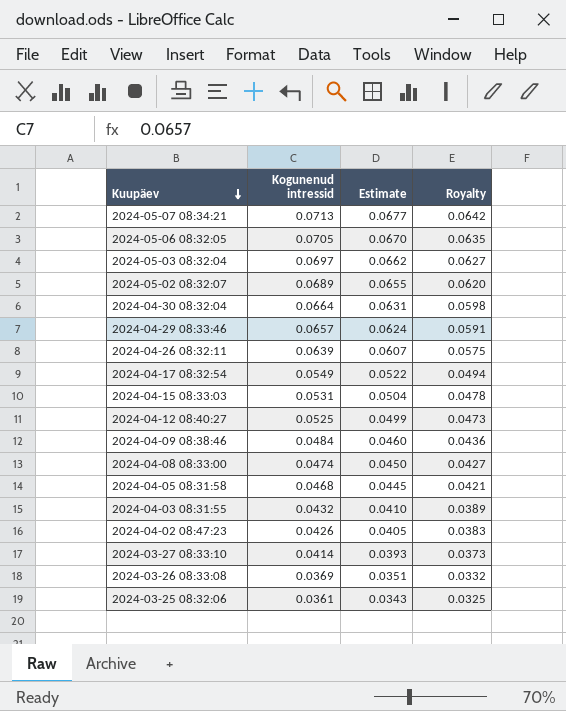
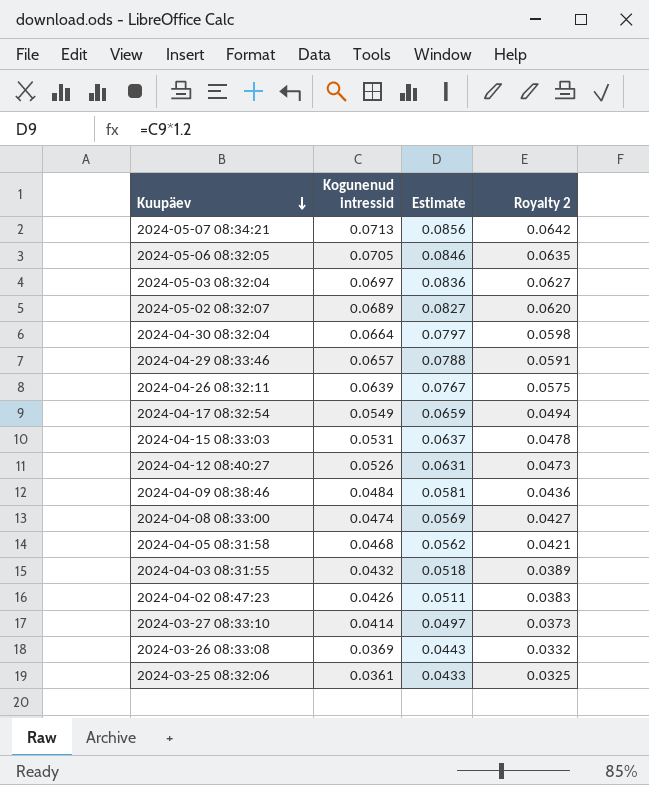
column Estimate | formula: [Kogunenud intressid] * 0.95 -> [Kogunenud intressid] * 1.2
column name: Royalty -> Royalty 2
2024-04-12 08:40:27 | Kogunenud intressid: 0.0525 -> 0.0526

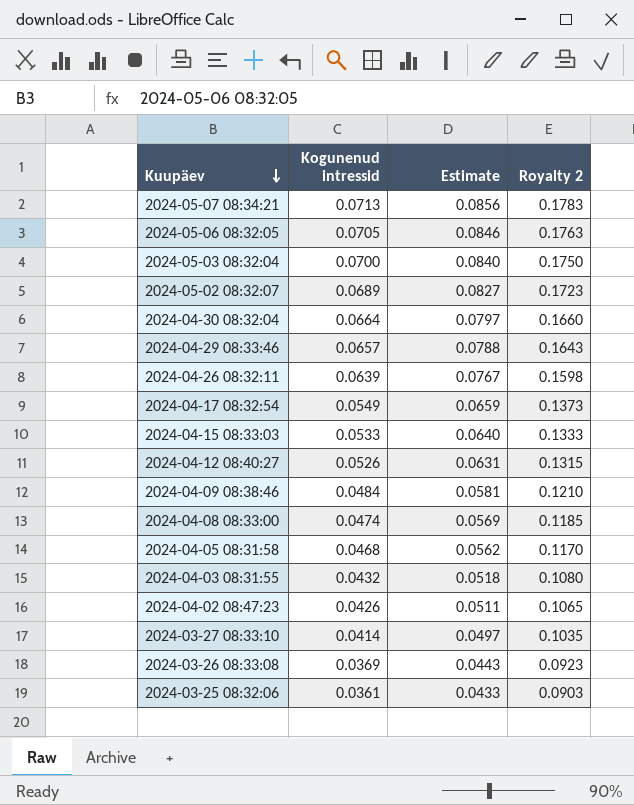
column Royalty 2 | formula: [Kogunenud intressid] * 0.9 -> [Kogunenud intressid] * 2.5
2024-05-03 08:32:04 | Kogunenud intressid: 0.0697 -> 0.0700
2024-05-03 08:32:04 | Estimate: 0.0836 -> 0.0840
2024-04-15 08:33:03 | Kogunenud intressid: 0.0531 -> 0.0533
2024-04-15 08:33:03 | Estimate: 0.0637 -> 0.0640

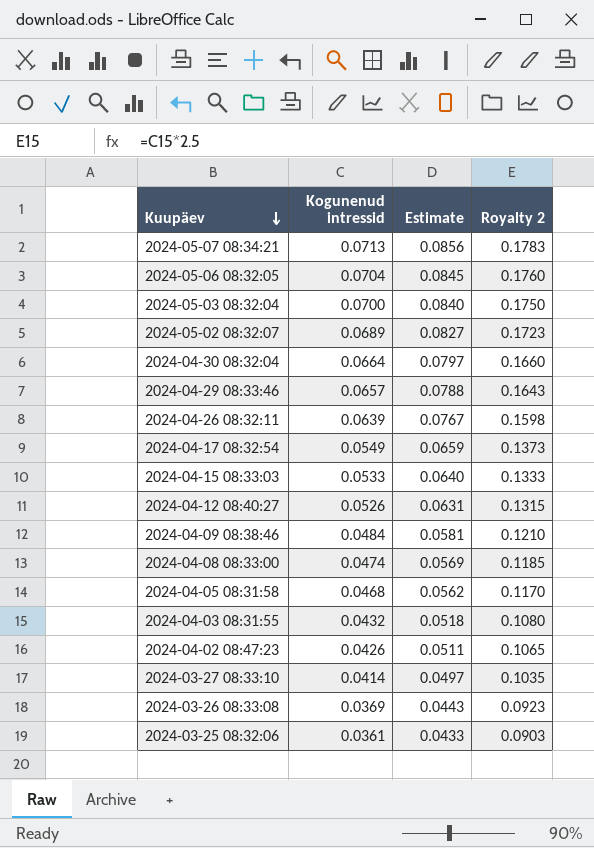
2024-05-06 08:32:05 | Kogunenud intressid: 0.0705 -> 0.0704
2024-05-06 08:32:05 | Estimate: 0.0846 -> 0.0845
2024-05-06 08:32:05 | Royalty 2: 0.1763 -> 0.1760

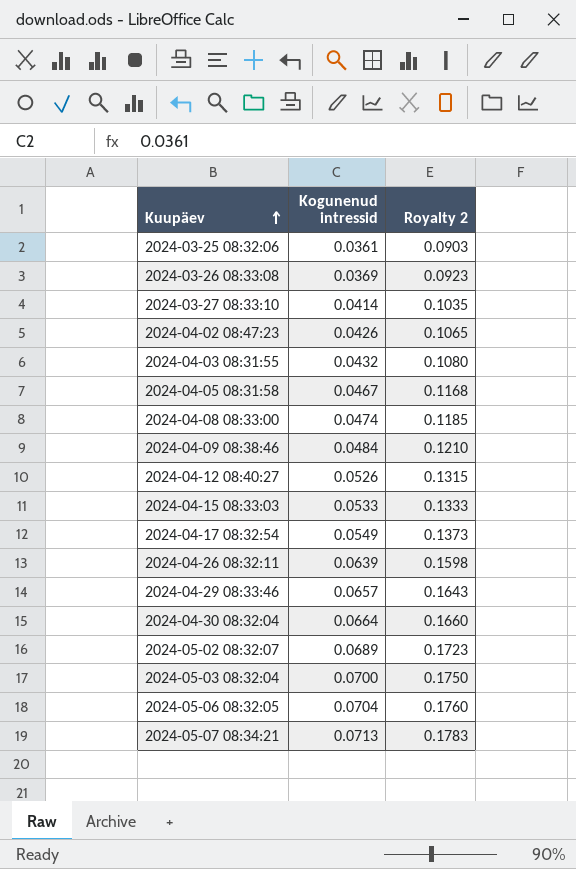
row order: Kuupäev descending -> Kuupäev ascending
column Estimate | formula: [Kogunenud intressid] * 1.2 -> none
2024-04-05 08:31:58 | Kogunenud intressid: 0.0468 -> 0.0467
2024-04-05 08:31:58 | Royalty 2: 0.1170 -> 0.1168

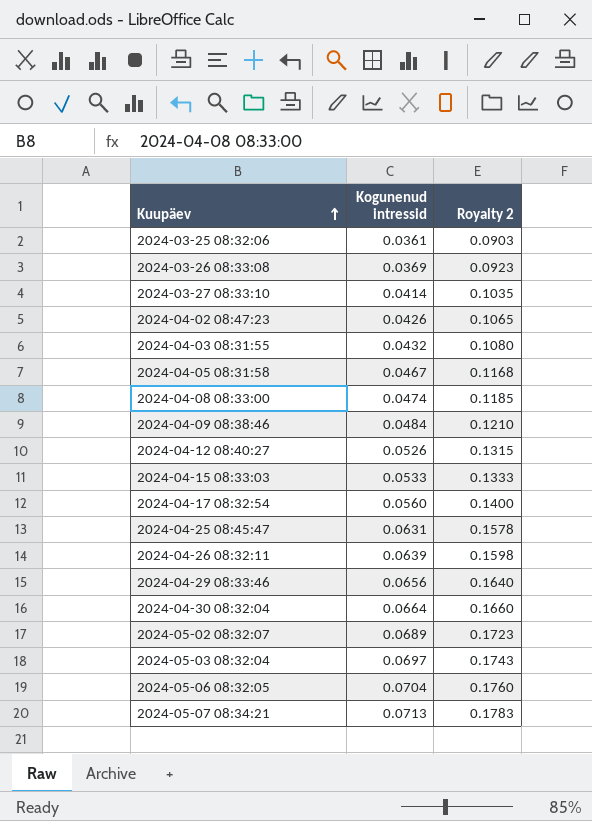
2024-04-17 08:32:54 | Kogunenud intressid: 0.0549 -> 0.0560
2024-04-17 08:32:54 | Royalty 2: 0.1373 -> 0.1400
row 2024-04-25 08:45:47: none -> 0.0631 | 0.1578
2024-04-29 08:33:46 | Kogunenud intressid: 0.0657 -> 0.0656
2024-04-29 08:33:46 | Royalty 2: 0.1643 -> 0.1640
2024-05-03 08:32:04 | Kogunenud intressid: 0.0700 -> 0.0697
2024-05-03 08:32:04 | Royalty 2: 0.1750 -> 0.1743

